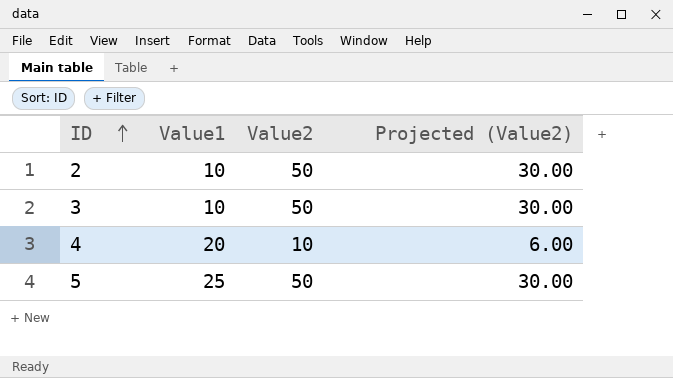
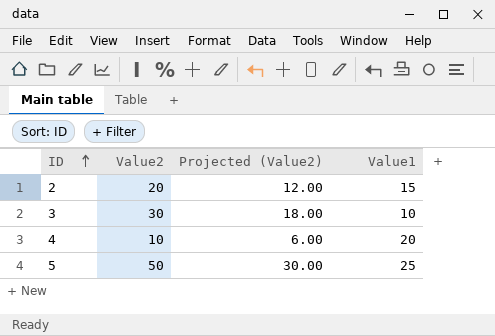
column Value1 | position: 2 -> 4
2 | Value2: 50 -> 20
2 | Projected (Value2): 30.00 -> 12.00
2 | Value1: 10 -> 15
3 | Value2: 50 -> 30
3 | Projected (Value2): 30.00 -> 18.00

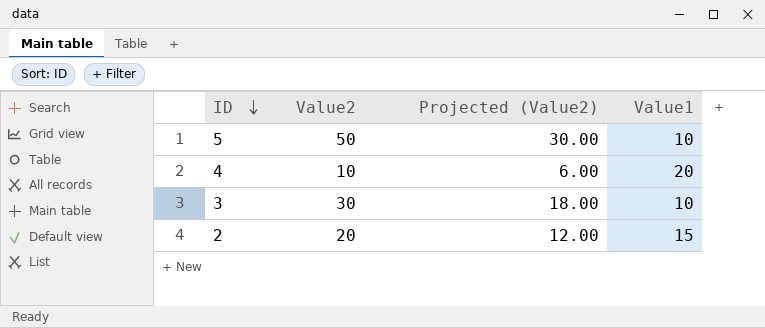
row order: ID ascending -> ID descending
5 | Value1: 25 -> 10

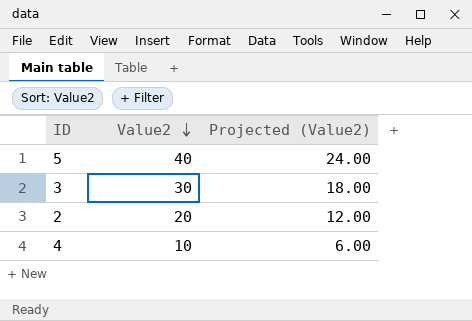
row order: ID descending -> Value2 descending
column Value1 | position: 4 -> none
5 | Value2: 50 -> 40
5 | Projected (Value2): 30.00 -> 24.00

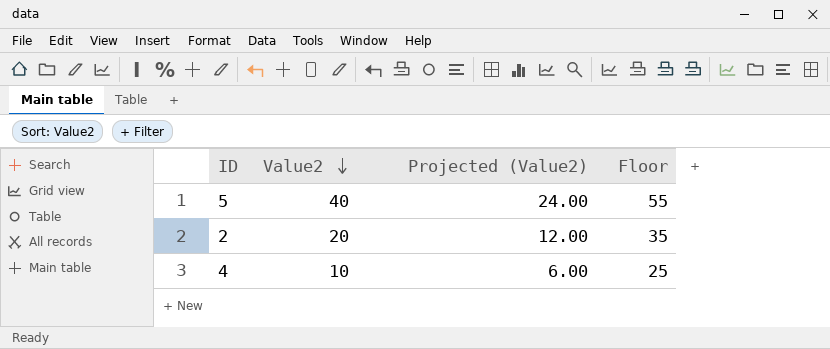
column Floor | formula: none -> [Value2] + 15
row 3: 30 | 18.00 -> none

